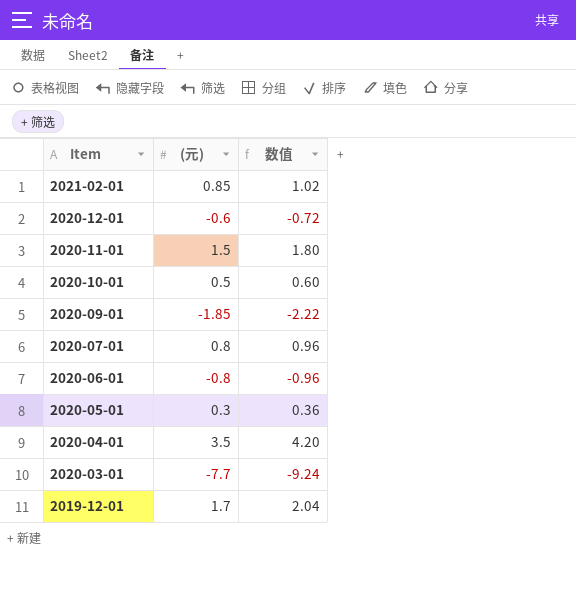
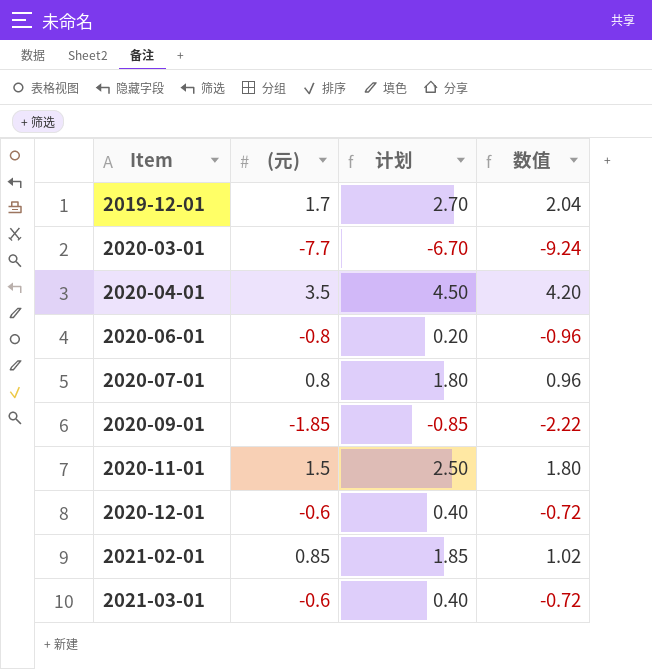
row order: Item descending -> Item ascending
column 计划 | formula: none -> [(元)] + 1
row 2020-10-01: 0.5 | 0.60 -> none
row 2020-05-01: 0.3 | 0.36 -> none
row 2021-03-01: none -> -0.6 | 0.40 | -0.72

